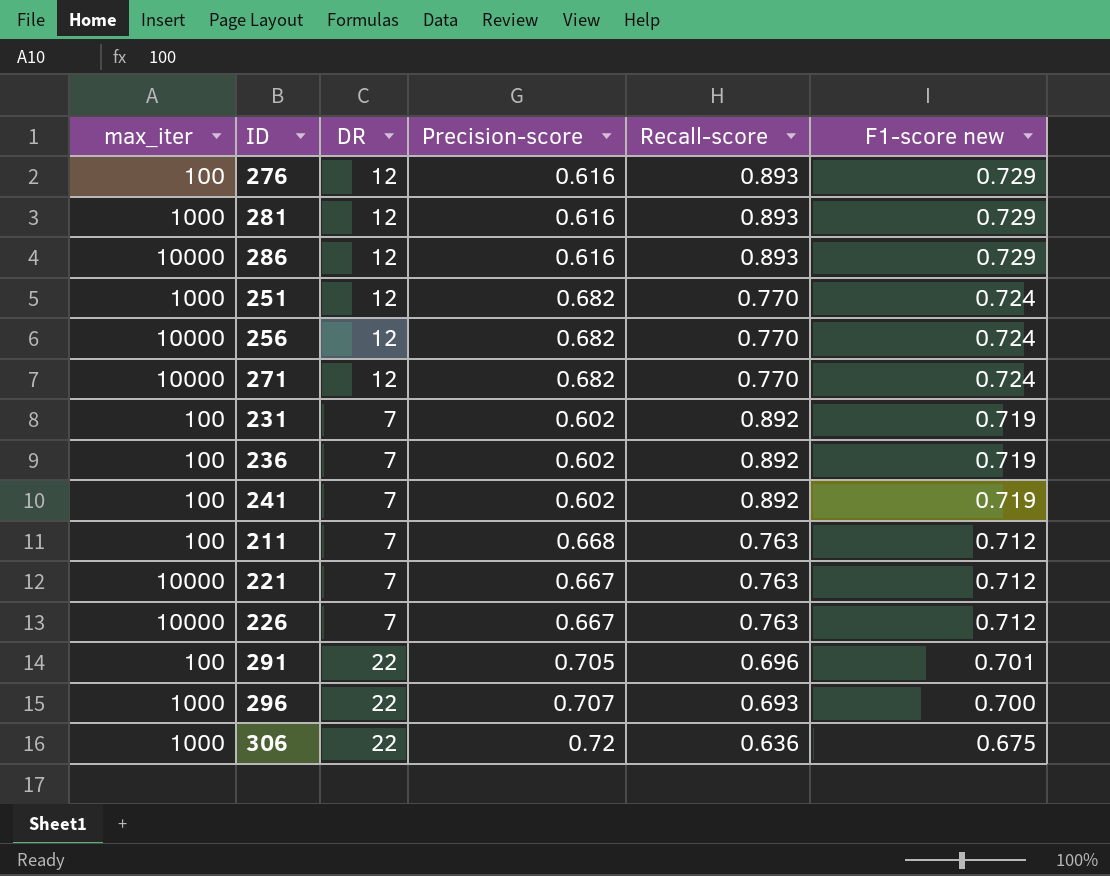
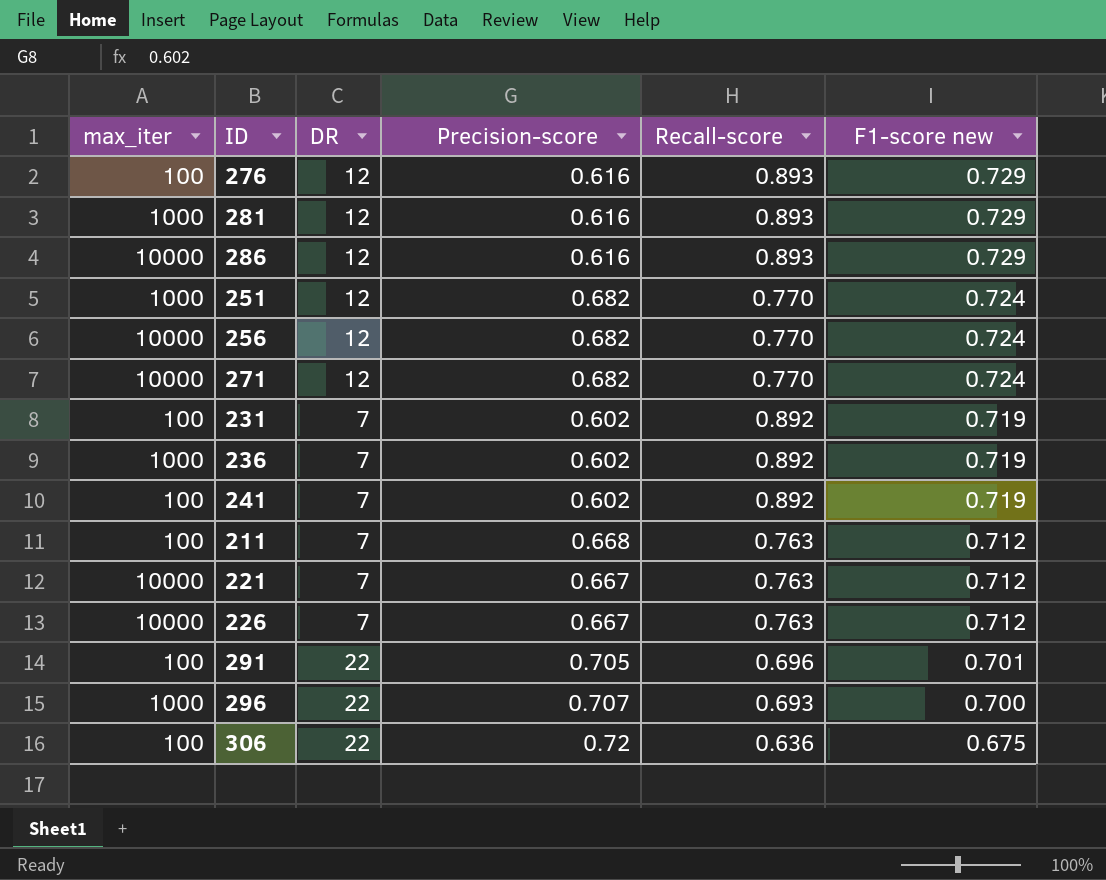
236 | max_iter: 100 -> 1000
306 | max_iter: 1000 -> 100

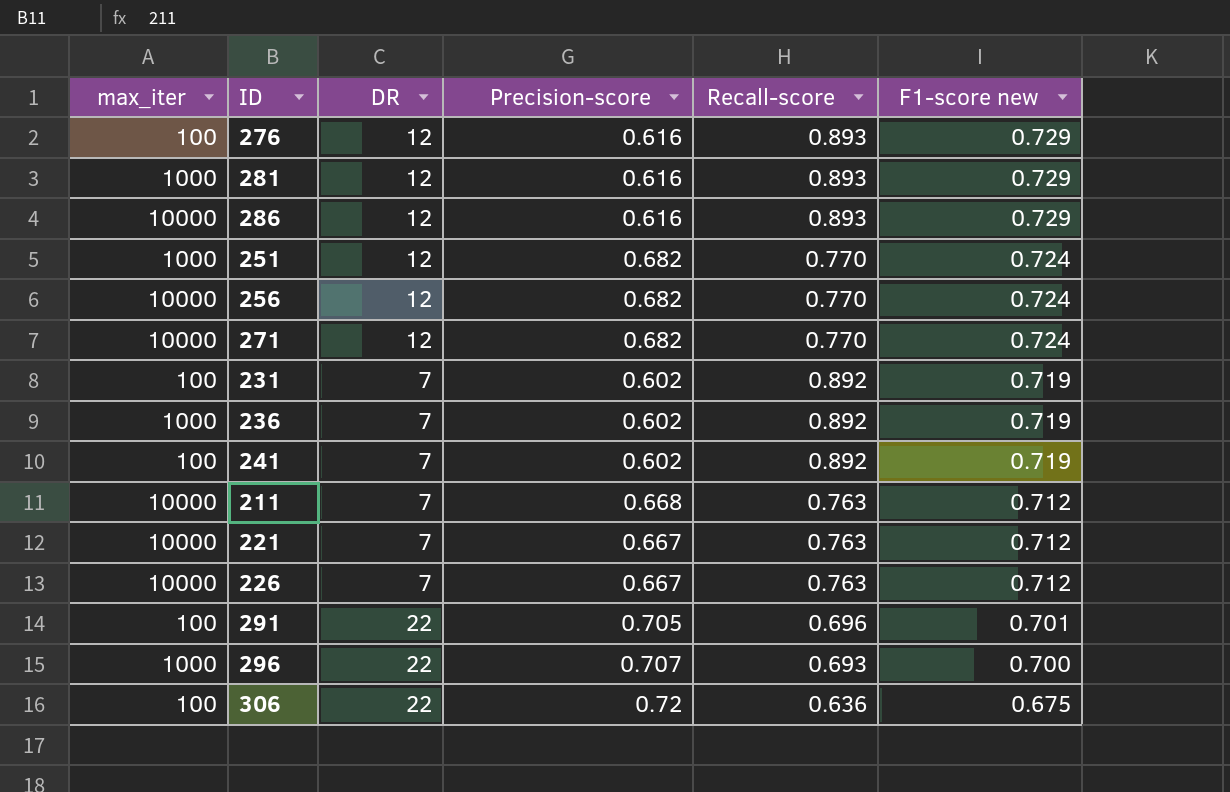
211 | max_iter: 100 -> 10000

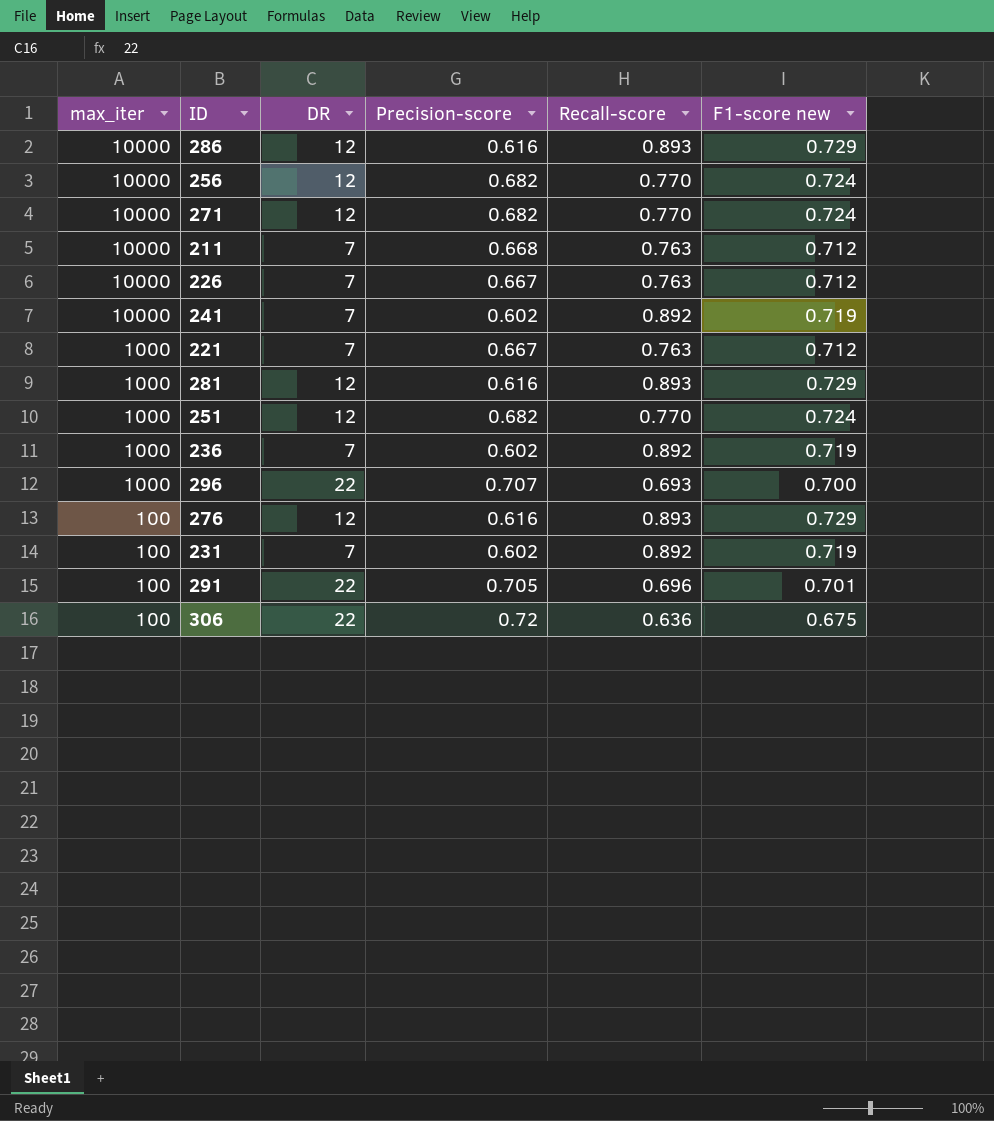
row order: F1-score new descending -> max_iter descending
241 | max_iter: 100 -> 10000
221 | max_iter: 10000 -> 1000

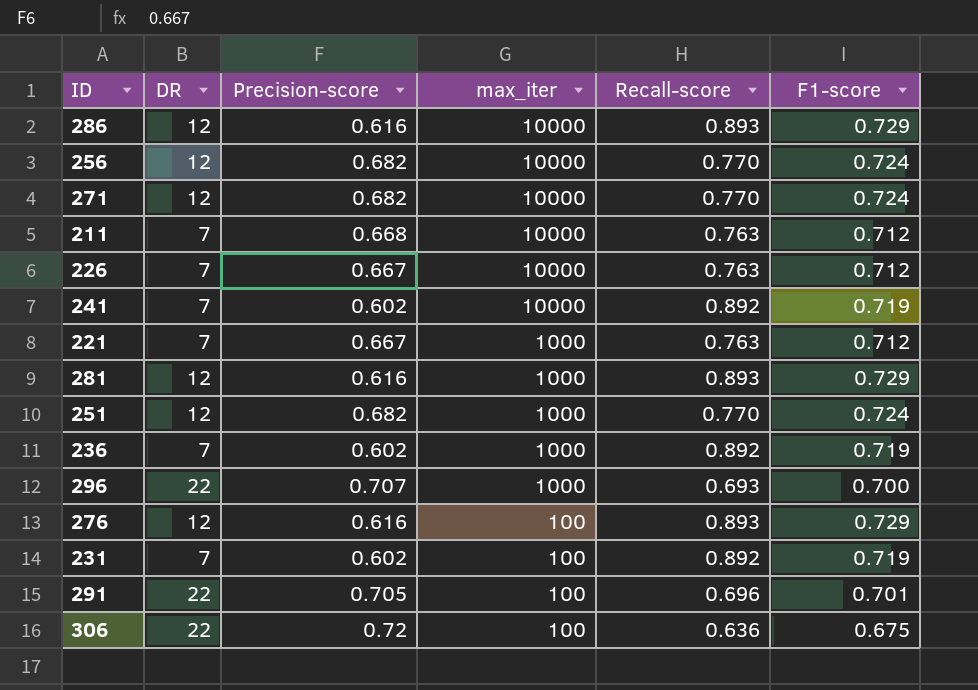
column max_iter | position: 1 -> 4
column name: F1-score new -> F1-score

